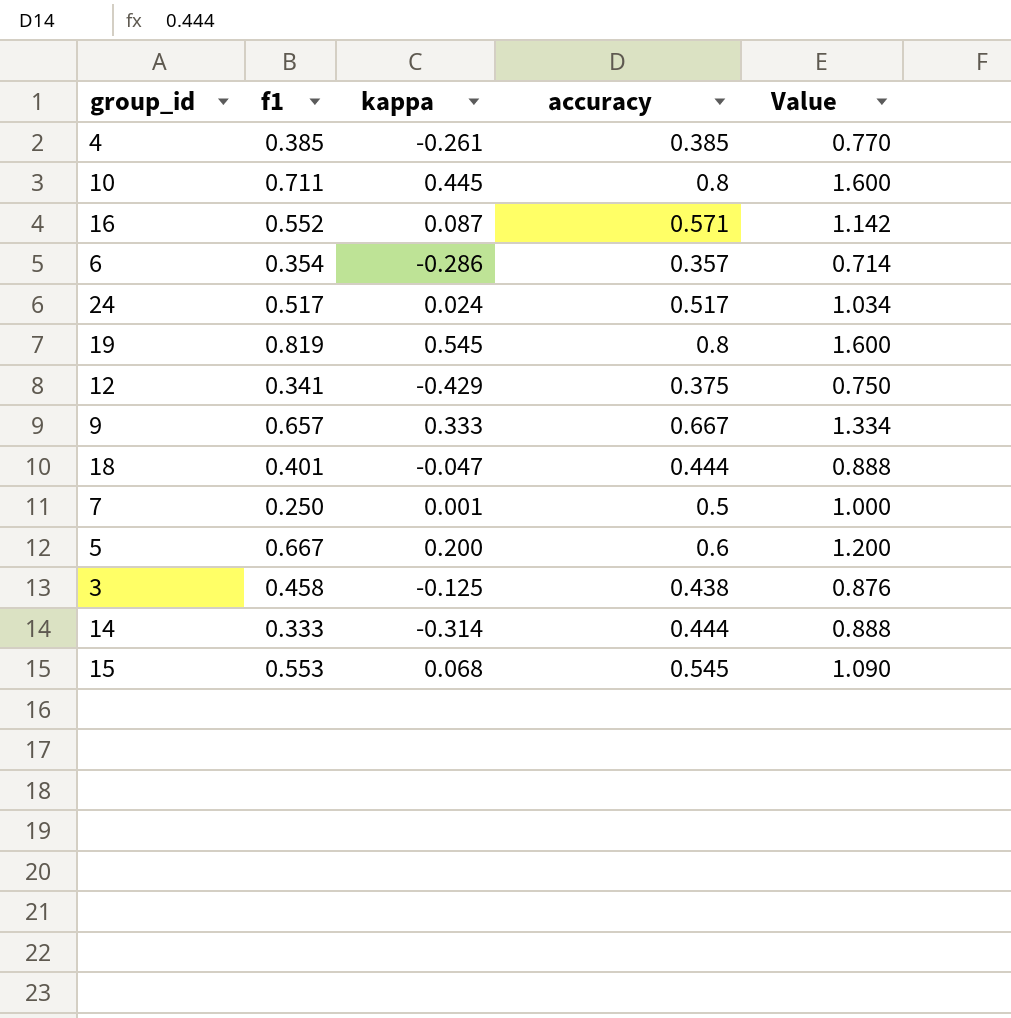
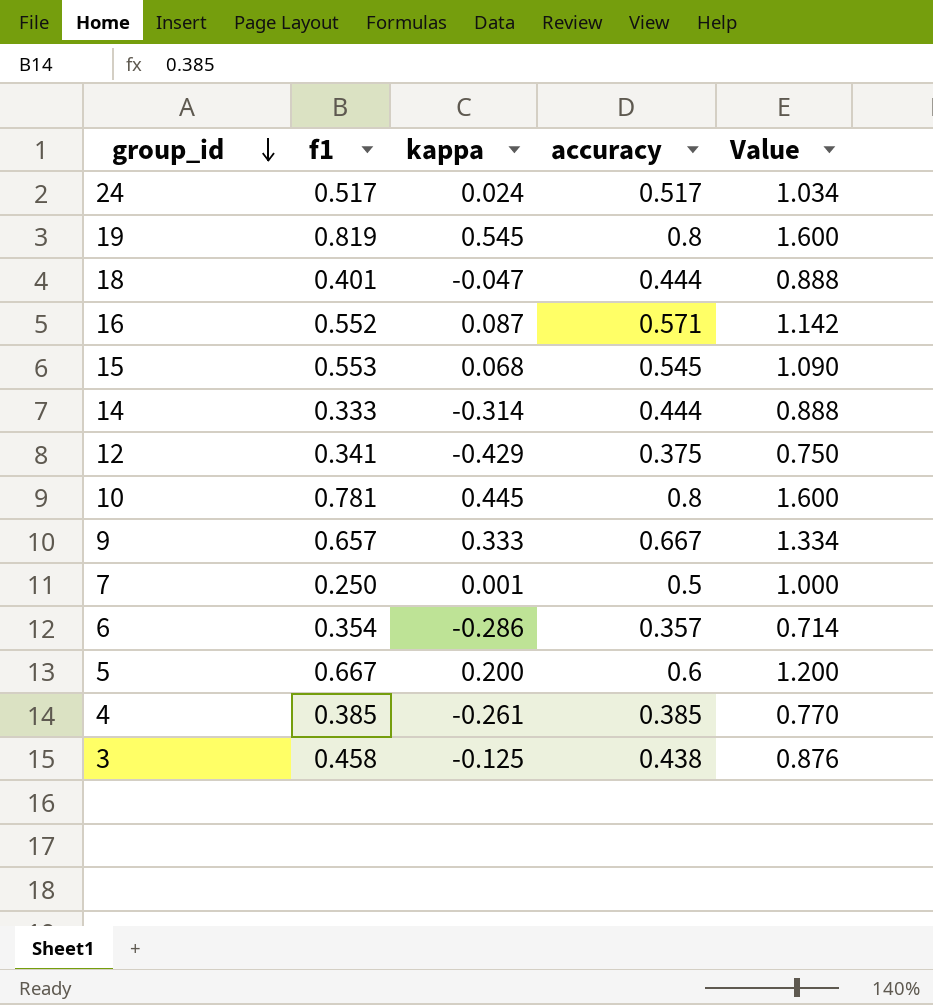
row order: none -> group_id descending
10 | f1: 0.711 -> 0.781

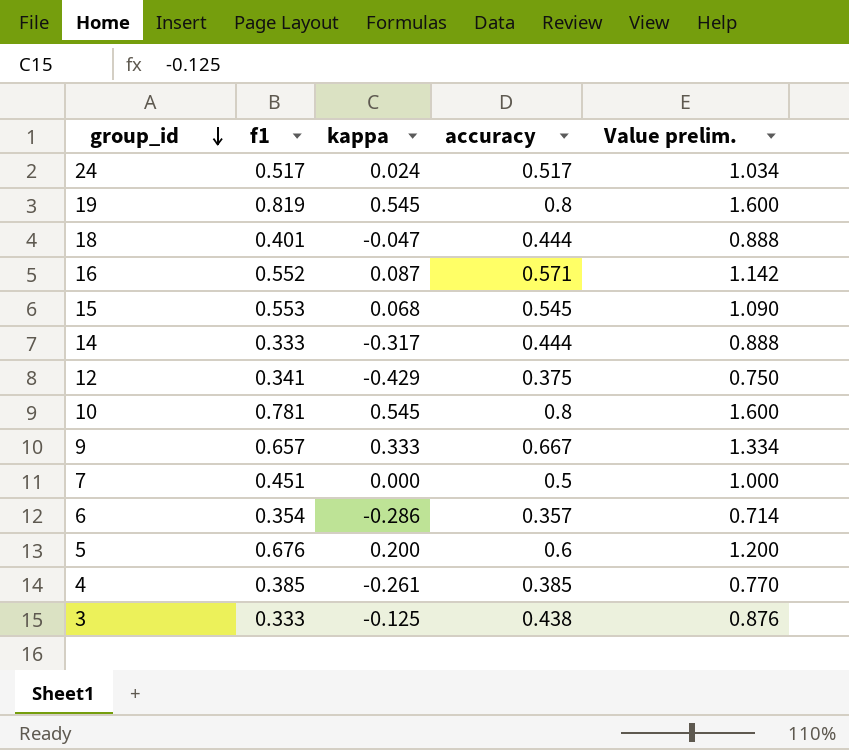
column name: Value -> Value prelim.
14 | kappa: -0.314 -> -0.317
10 | kappa: 0.445 -> 0.545
7 | f1: 0.250 -> 0.451
7 | kappa: 0.001 -> 0.000
5 | f1: 0.667 -> 0.676
3 | f1: 0.458 -> 0.333

